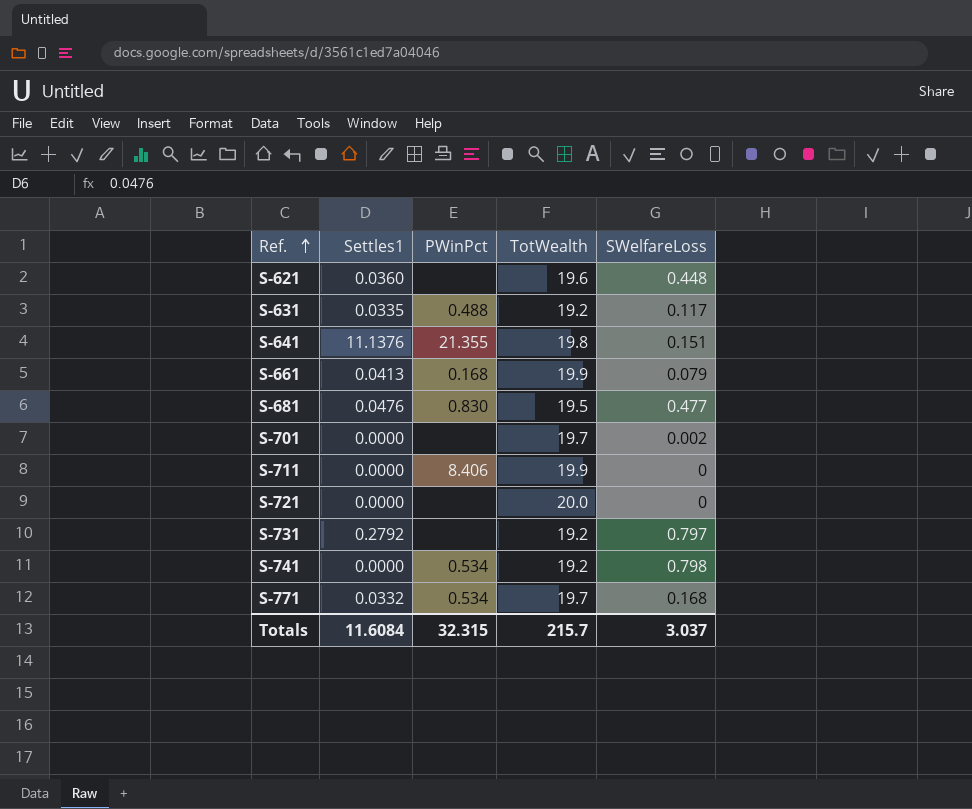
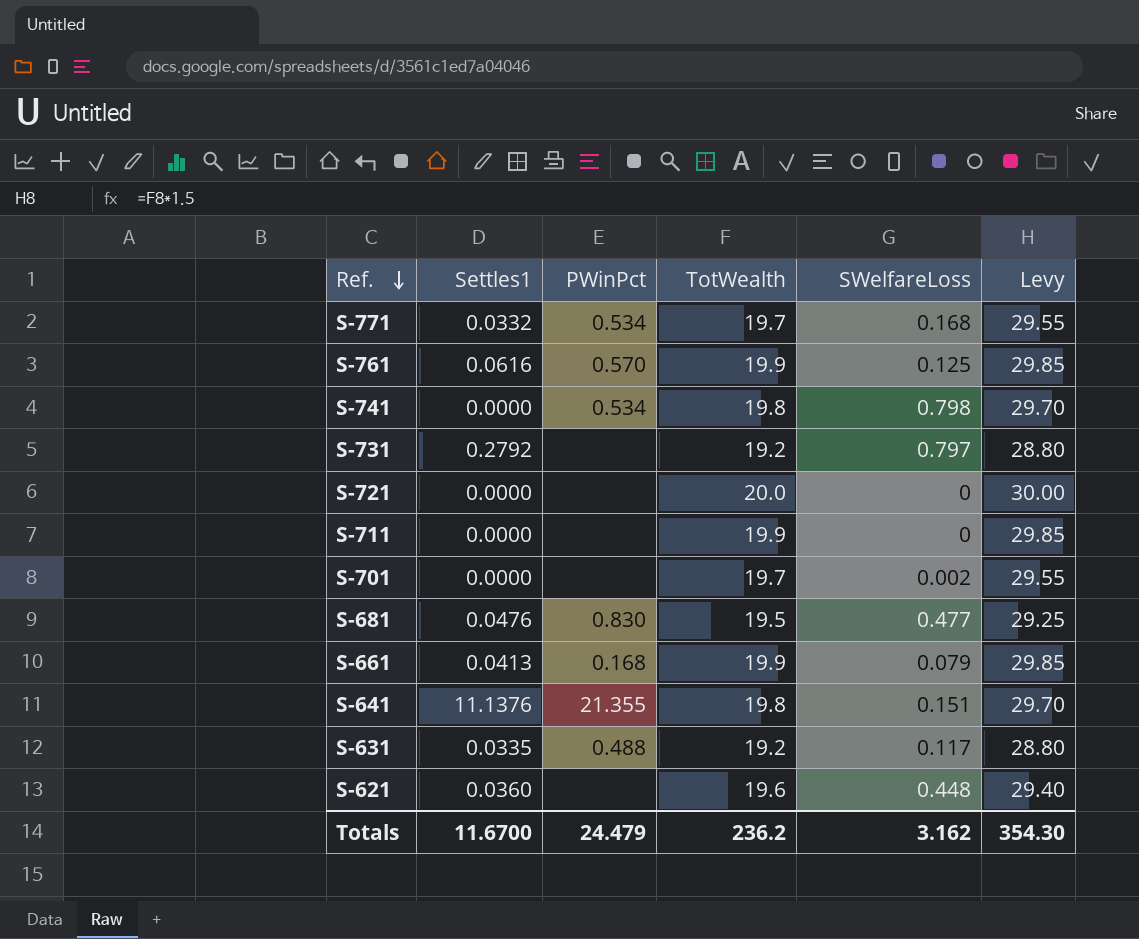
row order: Ref. ascending -> Ref. descending
column Levy | formula: none -> [TotWealth] * 1.5
row S-761: none -> 0.0616 | 0.570 | 19.9 | 0.125 | 29.85
S-741 | TotWealth: 19.2 -> 19.8
S-711 | PWinPct: 8.406 -> none
Totals | Settles1: 11.6084 -> 11.6700
Totals | PWinPct: 32.315 -> 24.479
Totals | TotWealth: 215.7 -> 236.2
Totals | SWelfareLoss: 3.037 -> 3.162

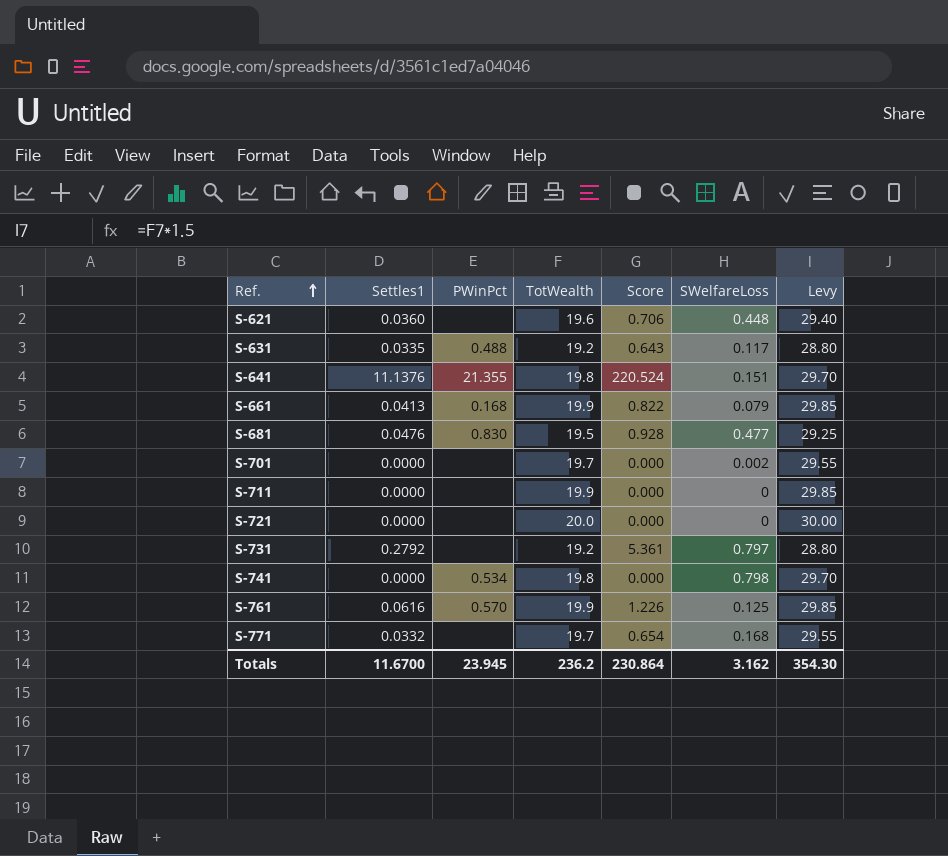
row order: Ref. descending -> Ref. ascending
column Score | formula: none -> [Settles1] * [TotWealth]
S-771 | PWinPct: 0.534 -> none
Totals | PWinPct: 24.479 -> 23.945

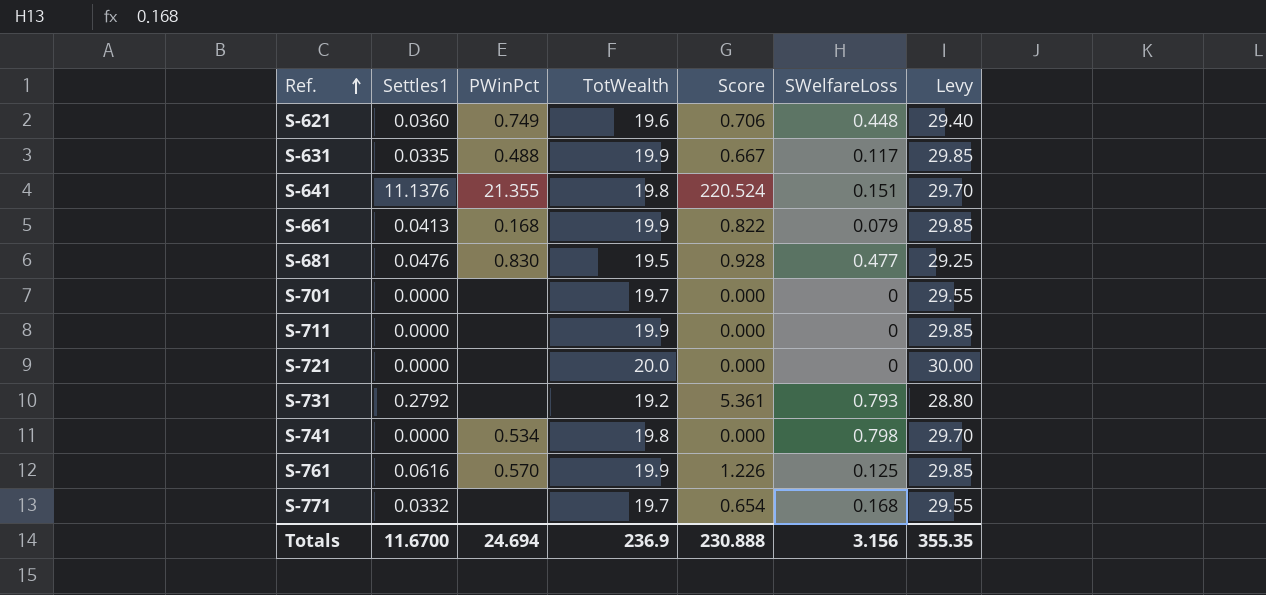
S-621 | PWinPct: none -> 0.749
S-631 | TotWealth: 19.2 -> 19.9
S-631 | Score: 0.643 -> 0.667
S-631 | Levy: 28.80 -> 29.85
S-701 | SWelfareLoss: 0.002 -> 0
S-731 | SWelfareLoss: 0.797 -> 0.793
Totals | PWinPct: 23.945 -> 24.694
Totals | TotWealth: 236.2 -> 236.9
Totals | Score: 230.864 -> 230.888
Totals | SWelfareLoss: 3.162 -> 3.156
Totals | Levy: 354.30 -> 355.35

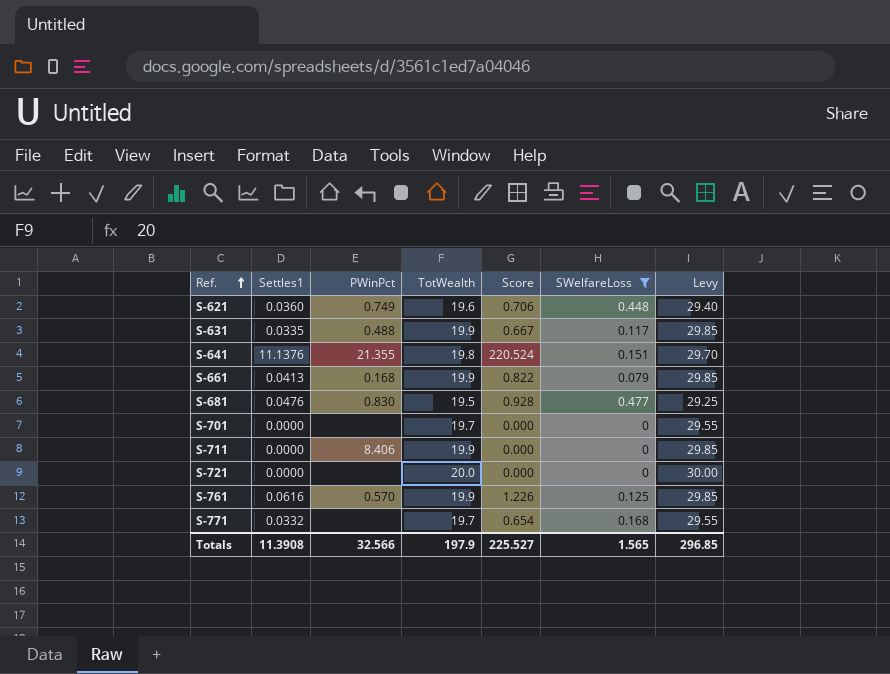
filter: none -> SWelfareLoss <= 0.477
S-711 | PWinPct: none -> 8.406
Totals | Settles1: 11.6700 -> 11.3908
Totals | PWinPct: 24.694 -> 32.566
Totals | TotWealth: 236.9 -> 197.9
Totals | Score: 230.888 -> 225.527
Totals | SWelfareLoss: 3.156 -> 1.565
Totals | Levy: 355.35 -> 296.85

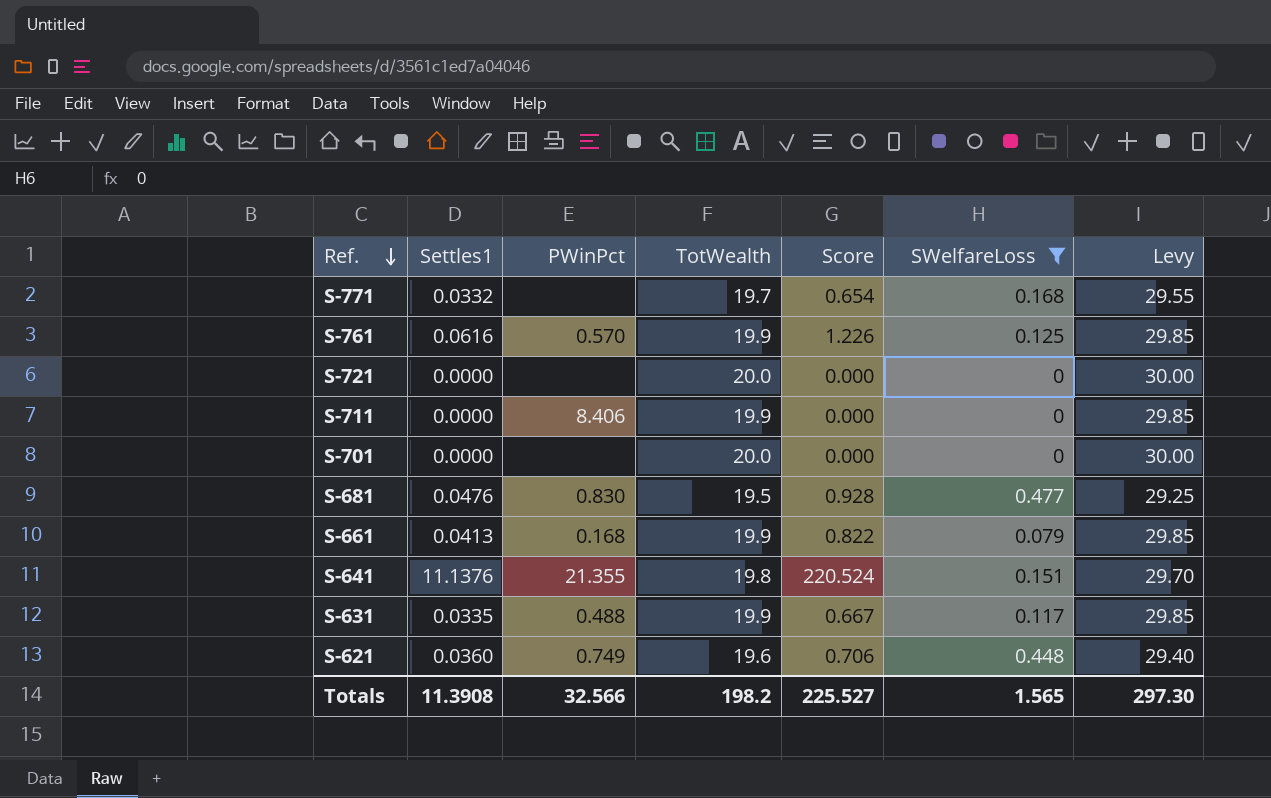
row order: Ref. ascending -> Ref. descending
S-701 | TotWealth: 19.7 -> 20.0
S-701 | Levy: 29.55 -> 30.00
Totals | TotWealth: 197.9 -> 198.2
Totals | Levy: 296.85 -> 297.30

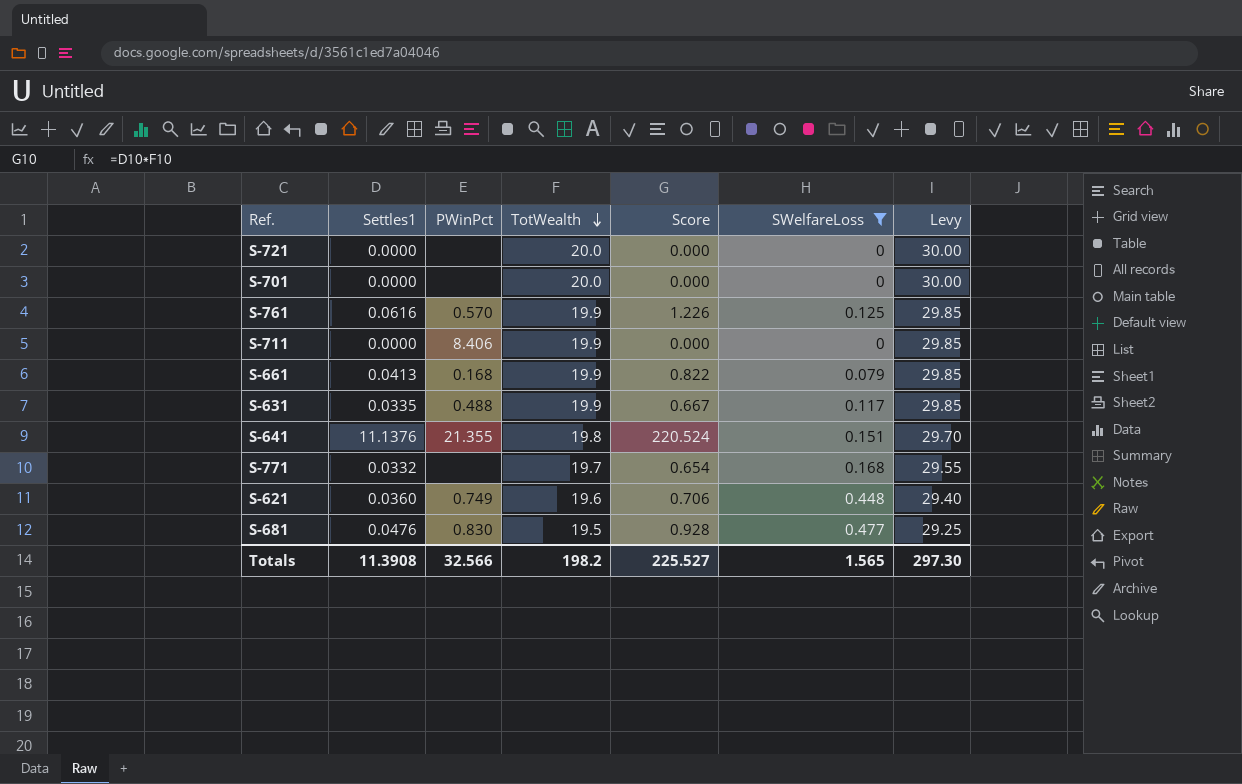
row order: Ref. descending -> TotWealth descending

